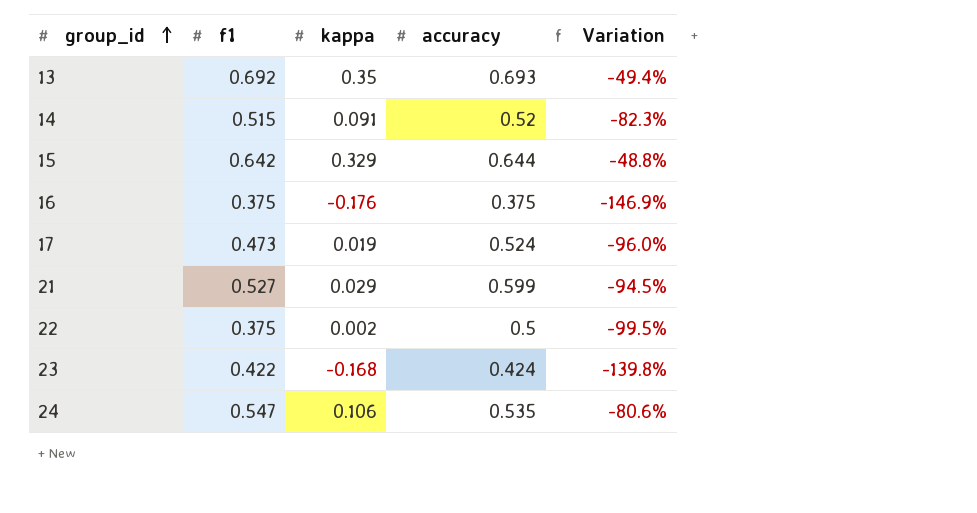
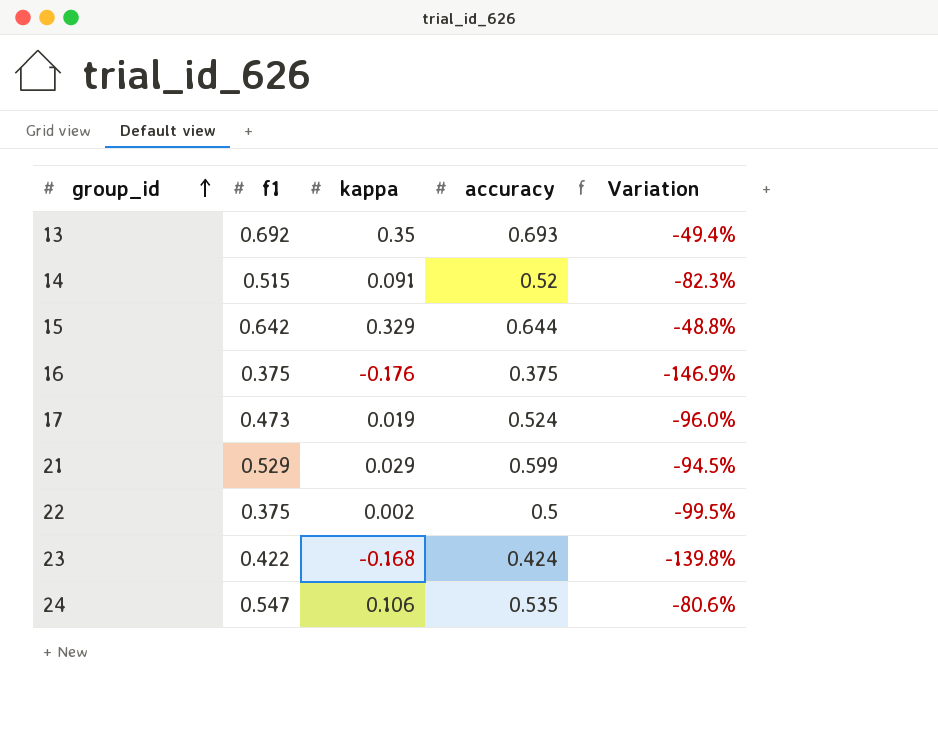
21 | f1: 0.527 -> 0.529

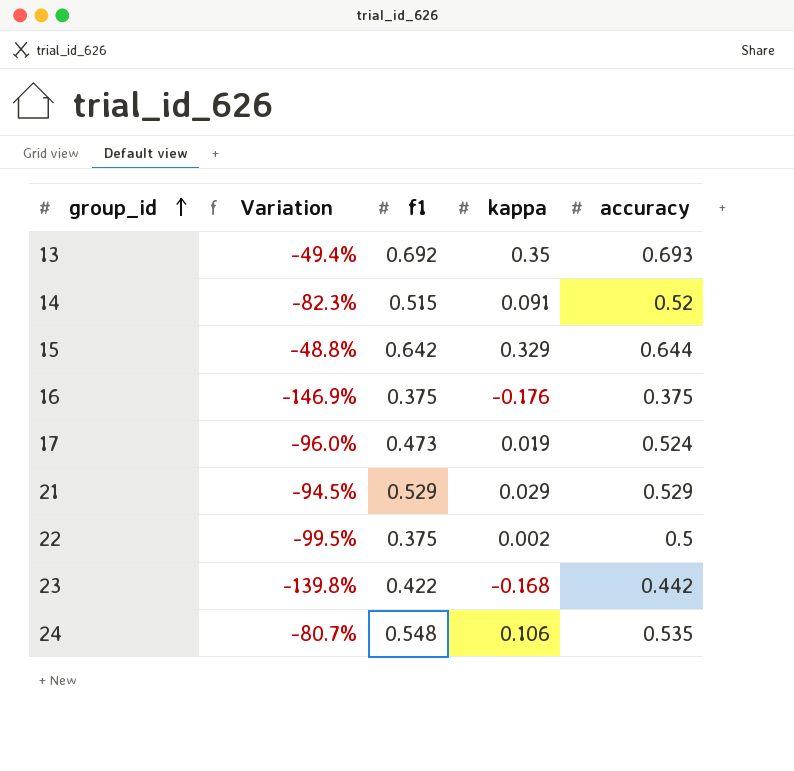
column Variation | position: 5 -> 2
21 | accuracy: 0.599 -> 0.529
23 | accuracy: 0.424 -> 0.442
24 | Variation: -80.6% -> -80.7%
24 | f1: 0.547 -> 0.548

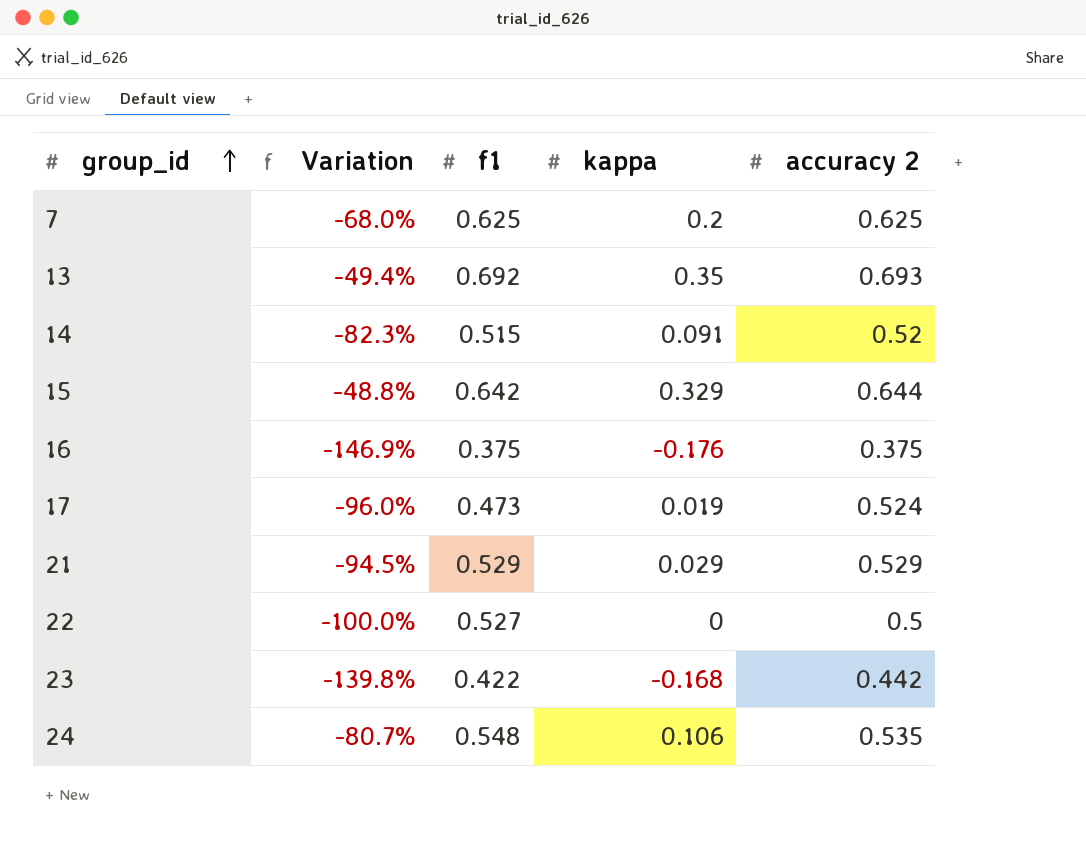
column name: accuracy -> accuracy 2
row 7: none -> -68.0% | 0.625 | 0.2 | 0.625
22 | Variation: -99.5% -> -100.0%
22 | f1: 0.375 -> 0.527
22 | kappa: 0.002 -> 0

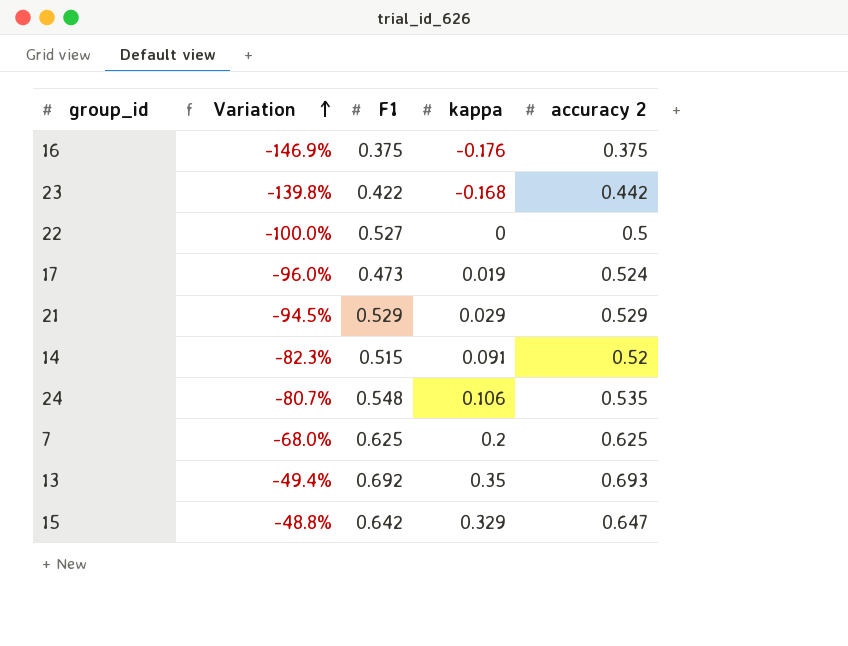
row order: group_id ascending -> Variation ascending
column name: f1 -> F1
15 | accuracy 2: 0.644 -> 0.647

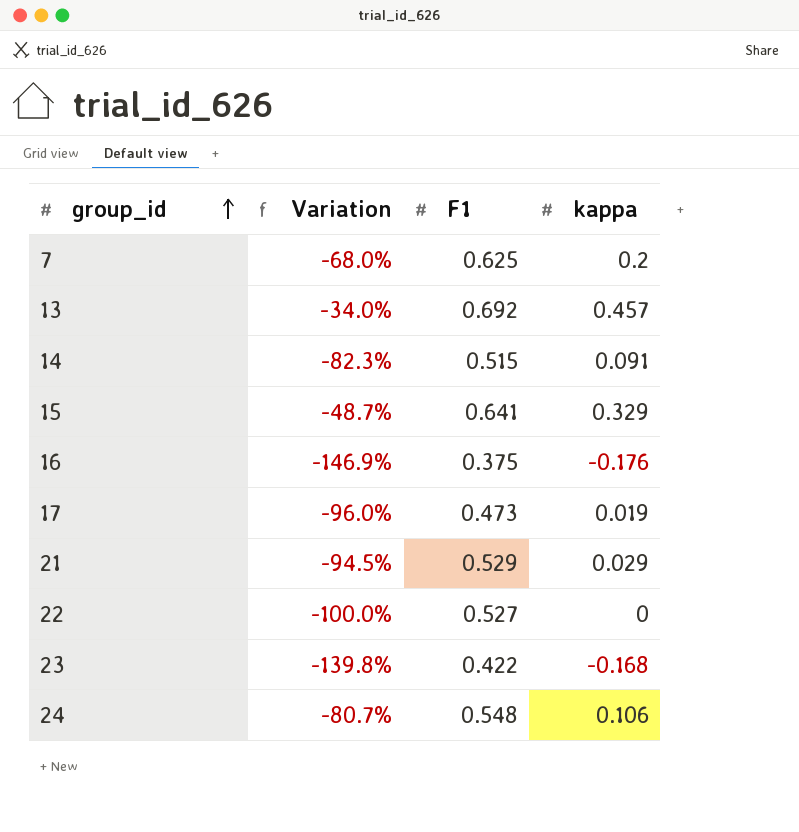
row order: Variation ascending -> group_id ascending
column accuracy 2 | position: 5 -> none
13 | Variation: -49.4% -> -34.0%
13 | kappa: 0.35 -> 0.457
15 | Variation: -48.8% -> -48.7%
15 | F1: 0.642 -> 0.641

